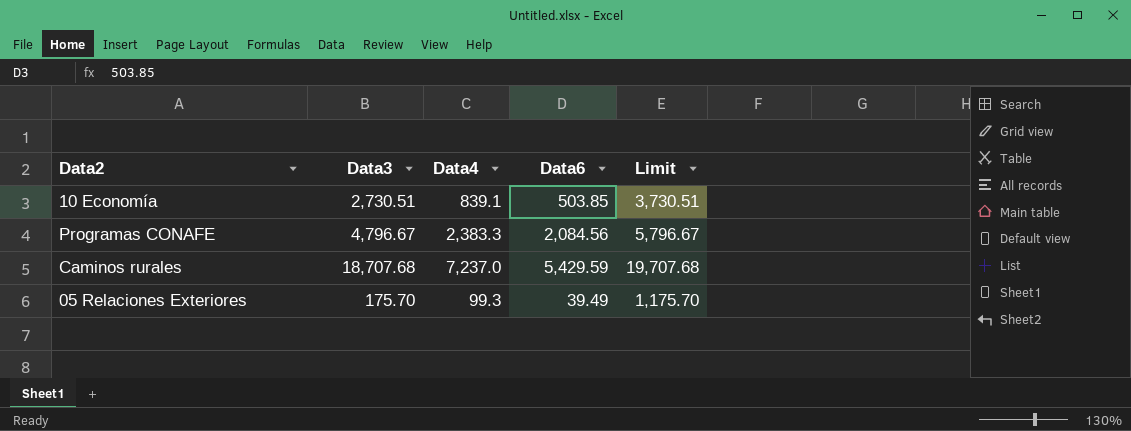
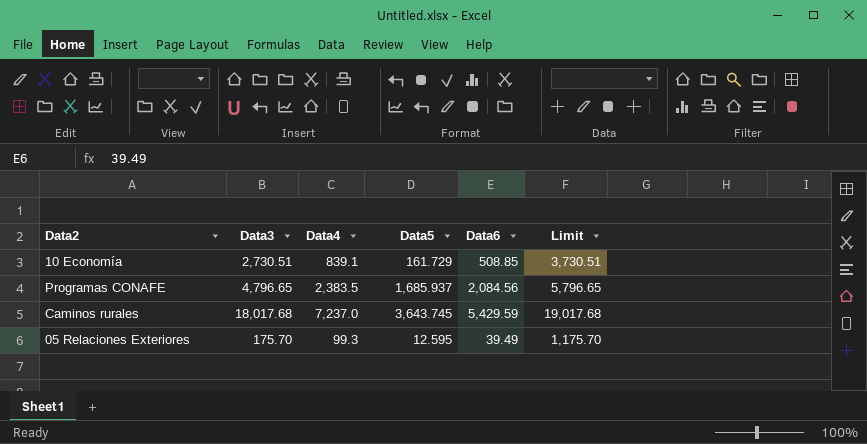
column Data5 | position: none -> 4
10 Economía | Data6: 503.85 -> 508.85
Programas CONAFE | Data3: 4,796.67 -> 4,796.65
Programas CONAFE | Data4: 2,383.3 -> 2,383.5
Programas CONAFE | Limit: 5,796.67 -> 5,796.65
Caminos rurales | Data3: 18,707.68 -> 18,017.68
Caminos rurales | Limit: 19,707.68 -> 19,017.68

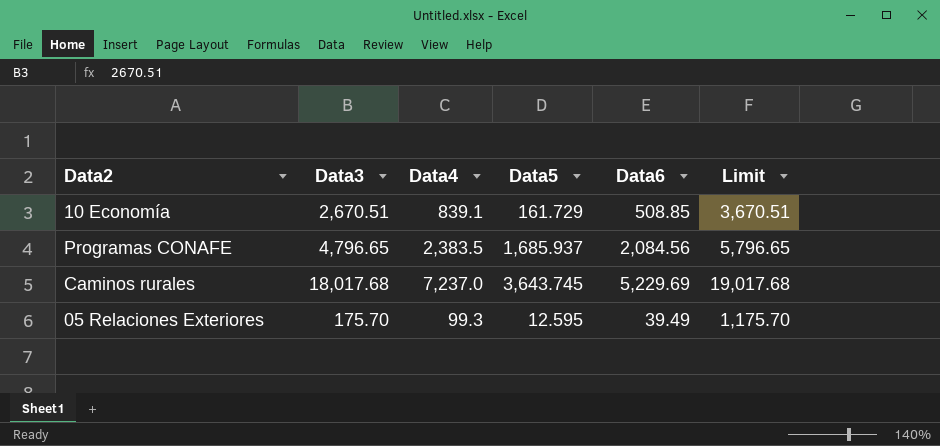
10 Economía | Data3: 2,730.51 -> 2,670.51
10 Economía | Limit: 3,730.51 -> 3,670.51
Caminos rurales | Data6: 5,429.59 -> 5,229.69

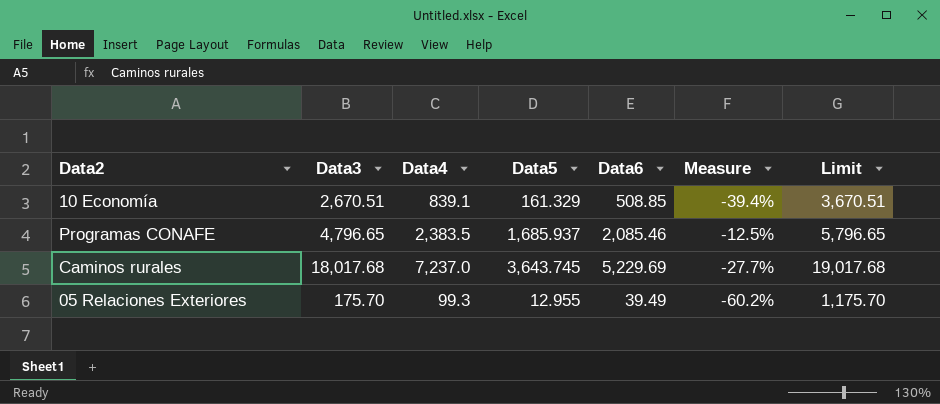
column Measure | formula: none -> ([Data6] - [Data4]) / [Data4]
10 Economía | Data5: 161.729 -> 161.329
Programas CONAFE | Data6: 2,084.56 -> 2,085.46
05 Relaciones Exteriores | Data5: 12.595 -> 12.955

